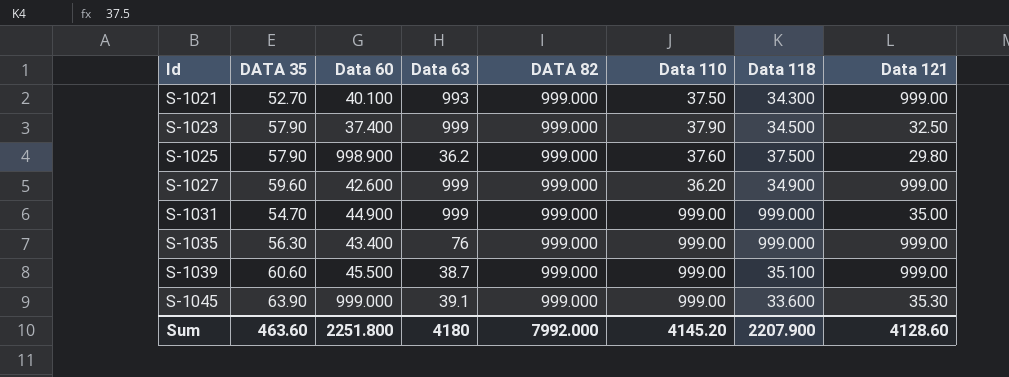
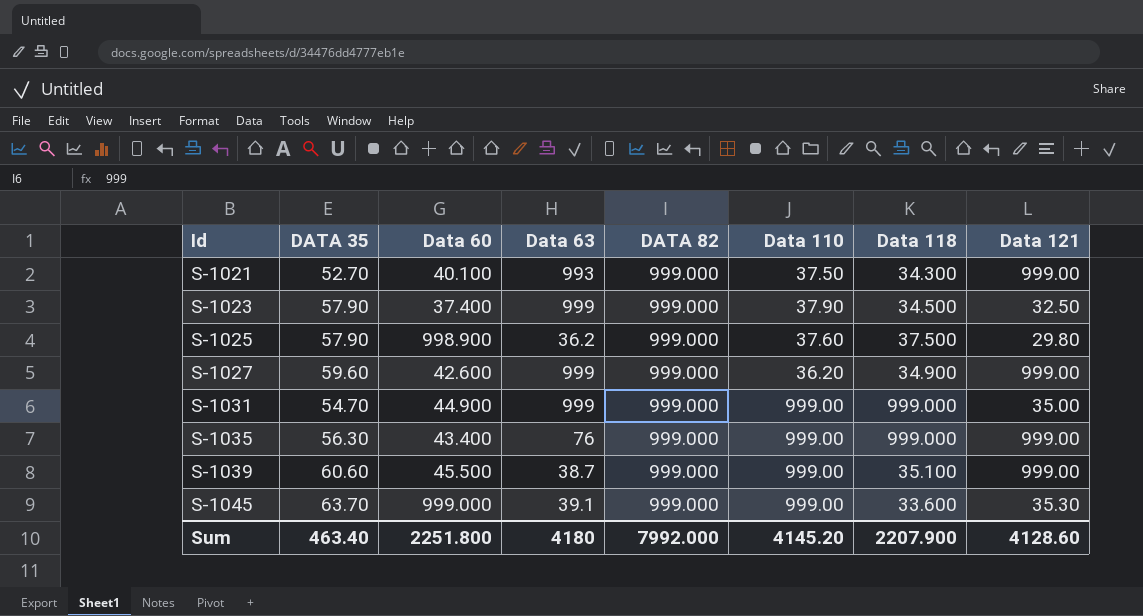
S-1045 | DATA 35: 63.90 -> 63.70
Sum | DATA 35: 463.60 -> 463.40

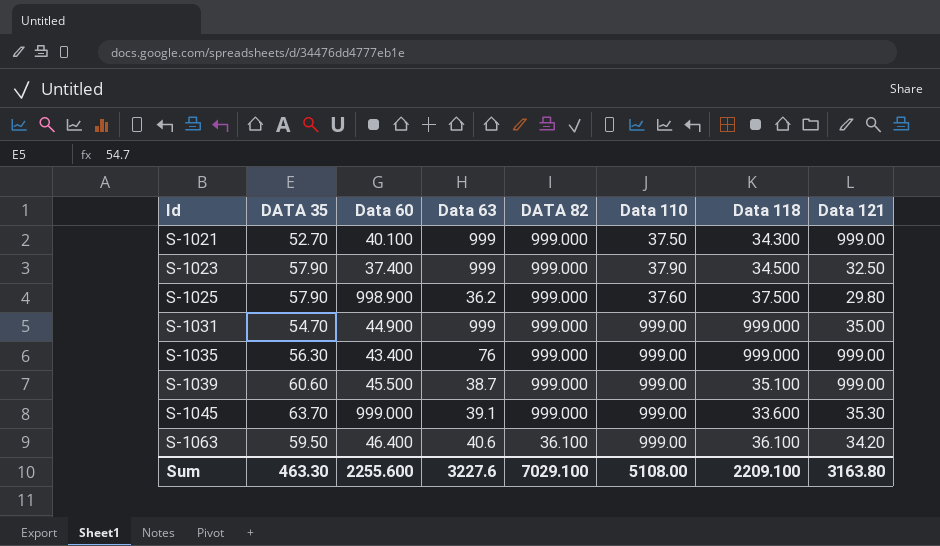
row S-1027: 59.60 | 42.600 | 999 | 999.000 | 36.20 | 34.900 | 999.00 -> none
S-1021 | Data 63: 993 -> 999
row S-1063: none -> 59.50 | 46.400 | 40.6 | 36.100 | 999.00 | 36.100 | 34.20
Sum | DATA 35: 463.40 -> 463.30
Sum | Data 60: 2251.800 -> 2255.600
Sum | Data 63: 4180 -> 3227.6
Sum | DATA 82: 7992.000 -> 7029.100
Sum | Data 110: 4145.20 -> 5108.00
Sum | Data 118: 2207.900 -> 2209.100
Sum | Data 121: 4128.60 -> 3163.80

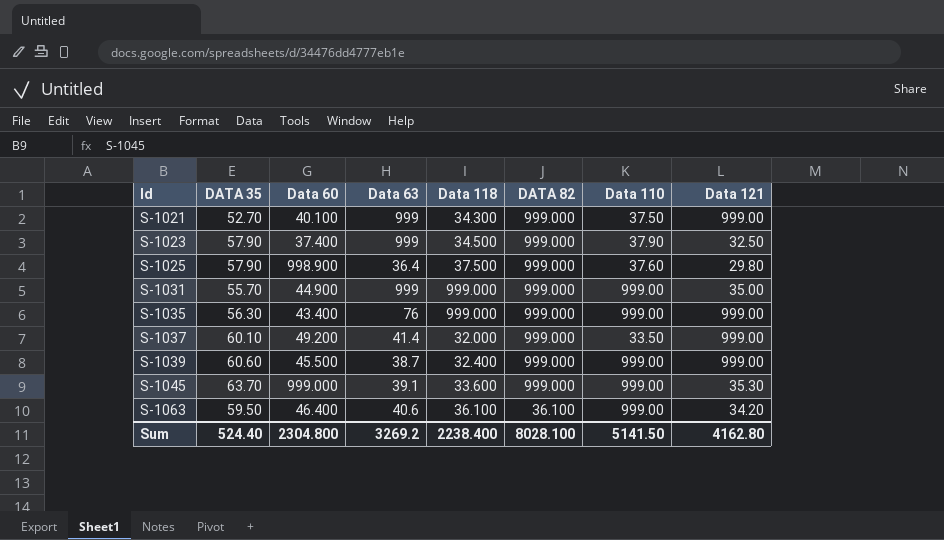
column Data 118 | position: 7 -> 5
S-1025 | Data 63: 36.2 -> 36.4
S-1031 | DATA 35: 54.70 -> 55.70
row S-1037: none -> 60.10 | 49.200 | 41.4 | 32.000 | 999.000 | 33.50 | 999.00
S-1039 | Data 118: 35.100 -> 32.400
Sum | DATA 35: 463.30 -> 524.40
Sum | Data 60: 2255.600 -> 2304.800
Sum | Data 63: 3227.6 -> 3269.2
Sum | Data 118: 2209.100 -> 2238.400
Sum | DATA 82: 7029.100 -> 8028.100
Sum | Data 110: 5108.00 -> 5141.50
Sum | Data 121: 3163.80 -> 4162.80

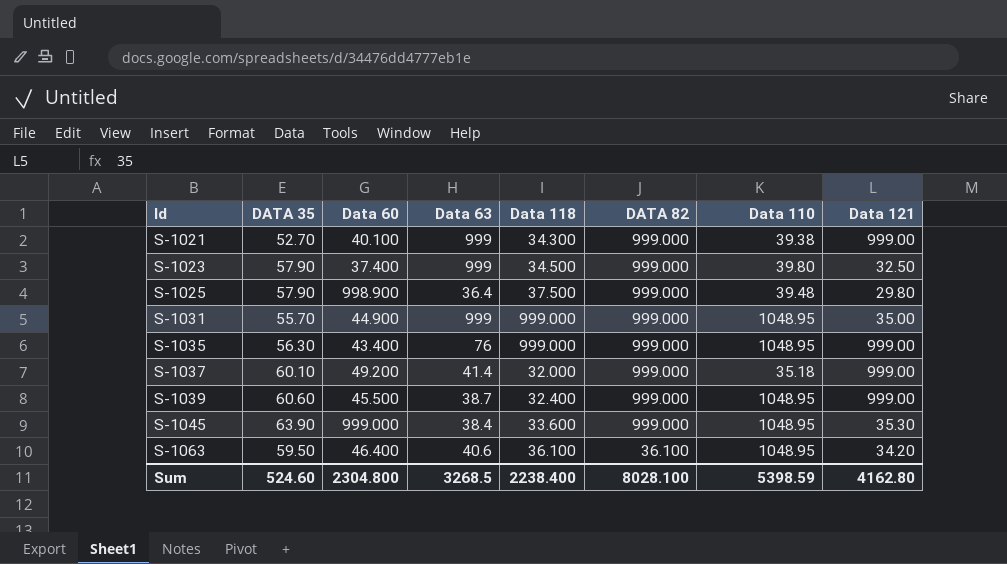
S-1021 | Data 110: 37.50 -> 39.38
S-1023 | Data 110: 37.90 -> 39.80
S-1025 | Data 110: 37.60 -> 39.48
S-1031 | Data 110: 999.00 -> 1048.95
S-1035 | Data 110: 999.00 -> 1048.95
S-1037 | Data 110: 33.50 -> 35.18
S-1039 | Data 110: 999.00 -> 1048.95
S-1045 | DATA 35: 63.70 -> 63.90
S-1045 | Data 63: 39.1 -> 38.4
S-1045 | Data 110: 999.00 -> 1048.95
S-1063 | Data 110: 999.00 -> 1048.95
Sum | DATA 35: 524.40 -> 524.60
Sum | Data 63: 3269.2 -> 3268.5
Sum | Data 110: 5141.50 -> 5398.59

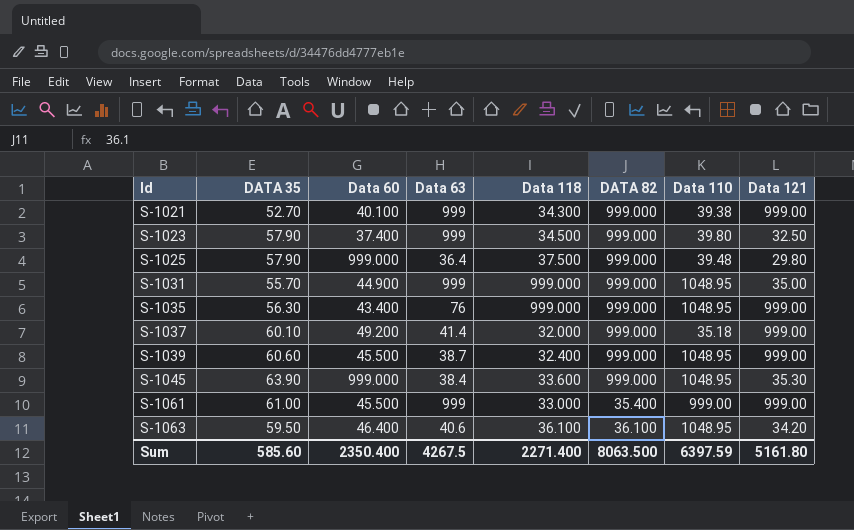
S-1025 | Data 60: 998.900 -> 999.000
row S-1061: none -> 61.00 | 45.500 | 999 | 33.000 | 35.400 | 999.00 | 999.00
Sum | DATA 35: 524.60 -> 585.60
Sum | Data 60: 2304.800 -> 2350.400
Sum | Data 63: 3268.5 -> 4267.5
Sum | Data 118: 2238.400 -> 2271.400
Sum | DATA 82: 8028.100 -> 8063.500
Sum | Data 110: 5398.59 -> 6397.59
Sum | Data 121: 4162.80 -> 5161.80

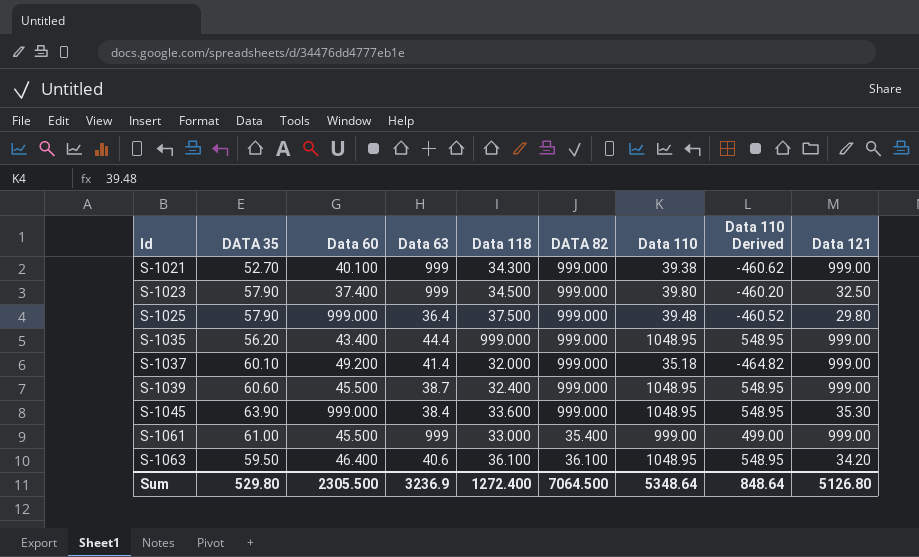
column Data 110 Derived | formula: none -> [Data 110] - 500
row S-1031: 55.70 | 44.900 | 999 | 999.000 | 999.000 | 1048.95 | 35.00 -> none
S-1035 | DATA 35: 56.30 -> 56.20
S-1035 | Data 63: 76 -> 44.4
Sum | DATA 35: 585.60 -> 529.80
Sum | Data 60: 2350.400 -> 2305.500
Sum | Data 63: 4267.5 -> 3236.9
Sum | Data 118: 2271.400 -> 1272.400
Sum | DATA 82: 8063.500 -> 7064.500
Sum | Data 110: 6397.59 -> 5348.64
Sum | Data 121: 5161.80 -> 5126.80

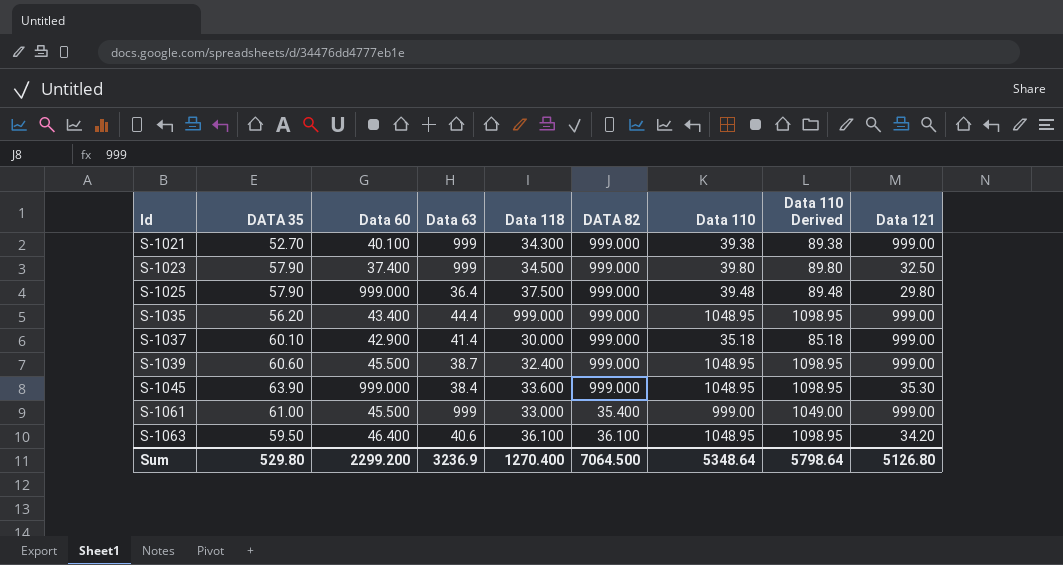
column Data 110 Derived | formula: [Data 110] - 500 -> [Data 110] + 50
S-1037 | Data 60: 49.200 -> 42.900
S-1037 | Data 118: 32.000 -> 30.000
Sum | Data 60: 2305.500 -> 2299.200
Sum | Data 118: 1272.400 -> 1270.400
Sum | Data 110 Derived: 848.64 -> 5798.64

